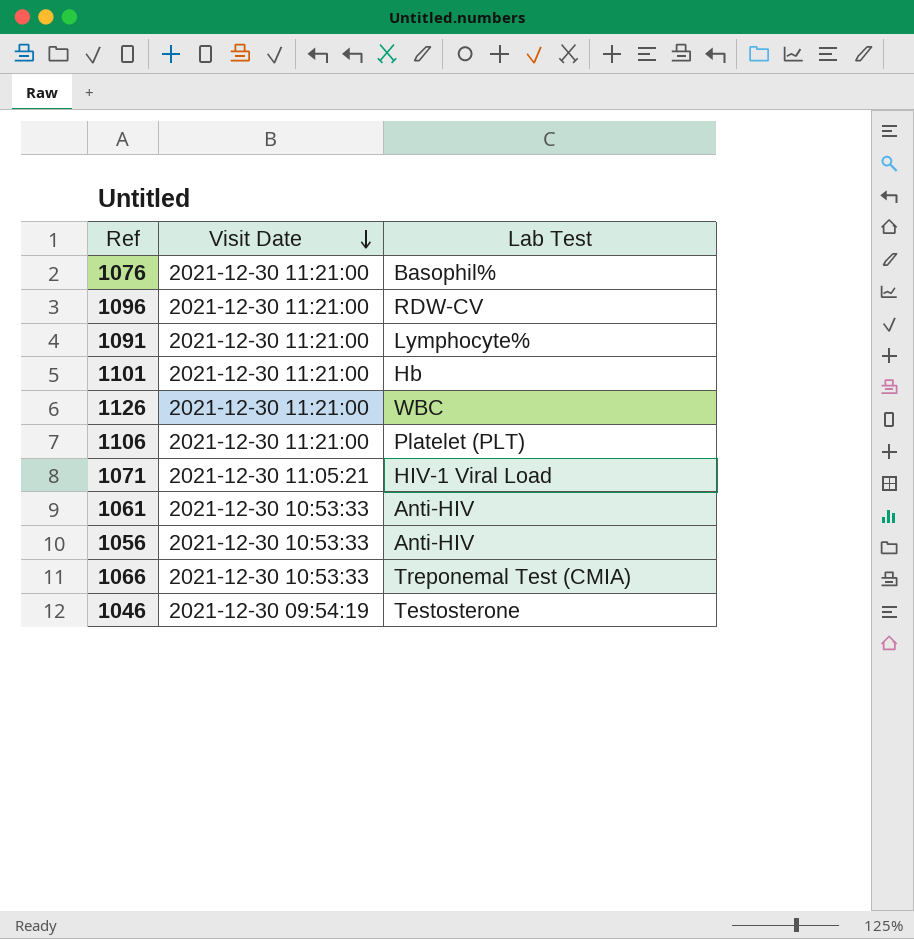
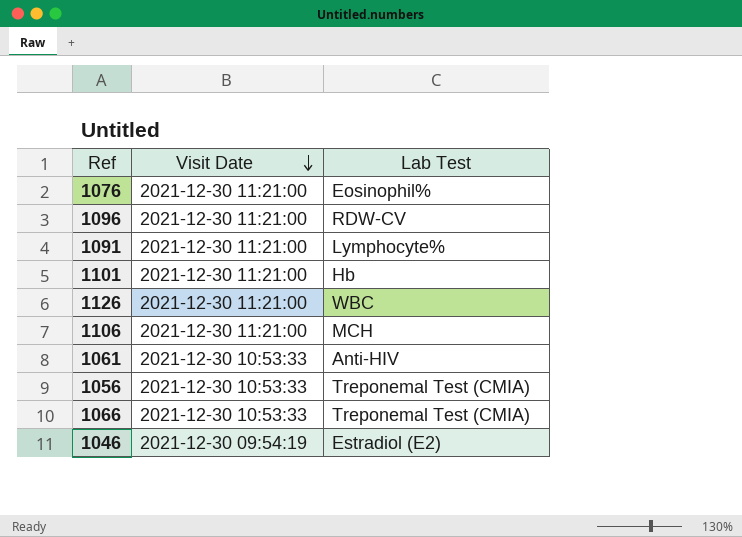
row 1071: 2021-12-30 11:05:21 | HIV-1 Viral Load -> none
1076 | Lab Test: Basophil% -> Eosinophil%
1106 | Lab Test: Platelet (PLT) -> MCH
1056 | Lab Test: Anti-HIV -> Treponemal Test (CMIA)
1046 | Lab Test: Testosterone -> Estradiol (E2)

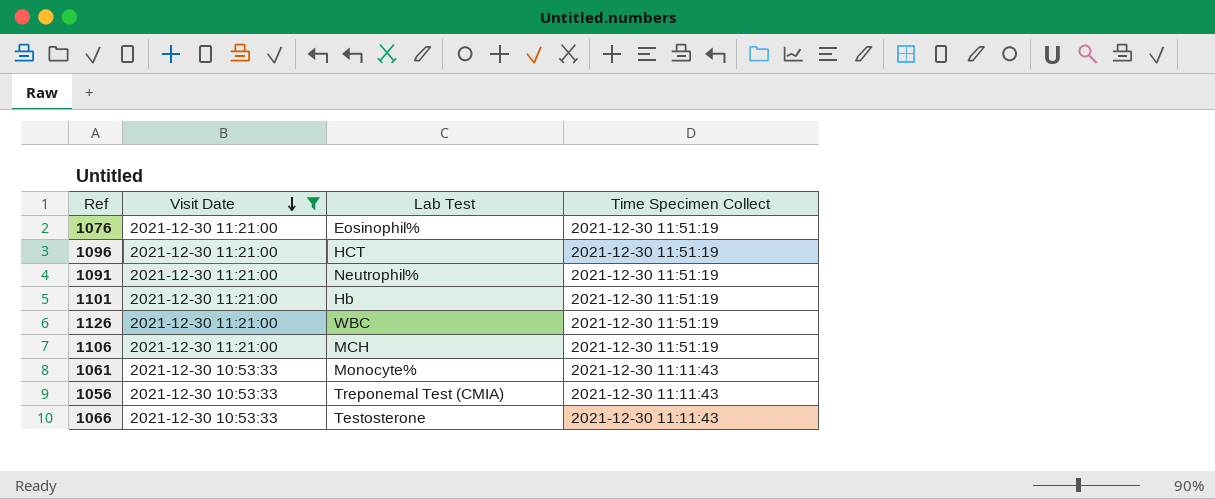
filter: none -> Visit Date != 2021-12-30 09:54:19
column Time Specimen Collect | position: none -> 4
1096 | Lab Test: RDW-CV -> HCT
1091 | Lab Test: Lymphocyte% -> Neutrophil%
1061 | Lab Test: Anti-HIV -> Monocyte%
1066 | Lab Test: Treponemal Test (CMIA) -> Testosterone

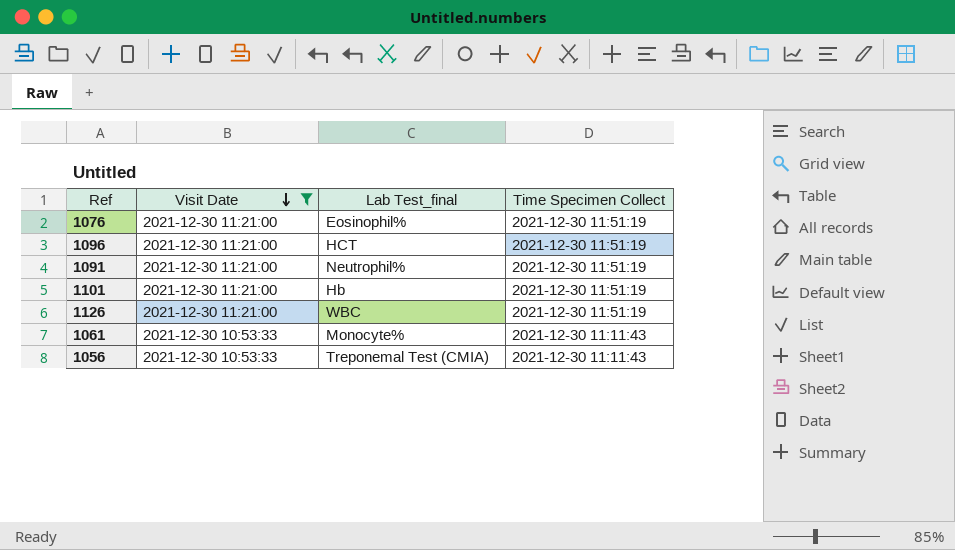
column name: Lab Test -> Lab Test_final
row 1106: 2021-12-30 11:21:00 | MCH | 2021-12-30 11:51:19 -> none
row 1066: 2021-12-30 10:53:33 | Testosterone | 2021-12-30 11:11:43 -> none

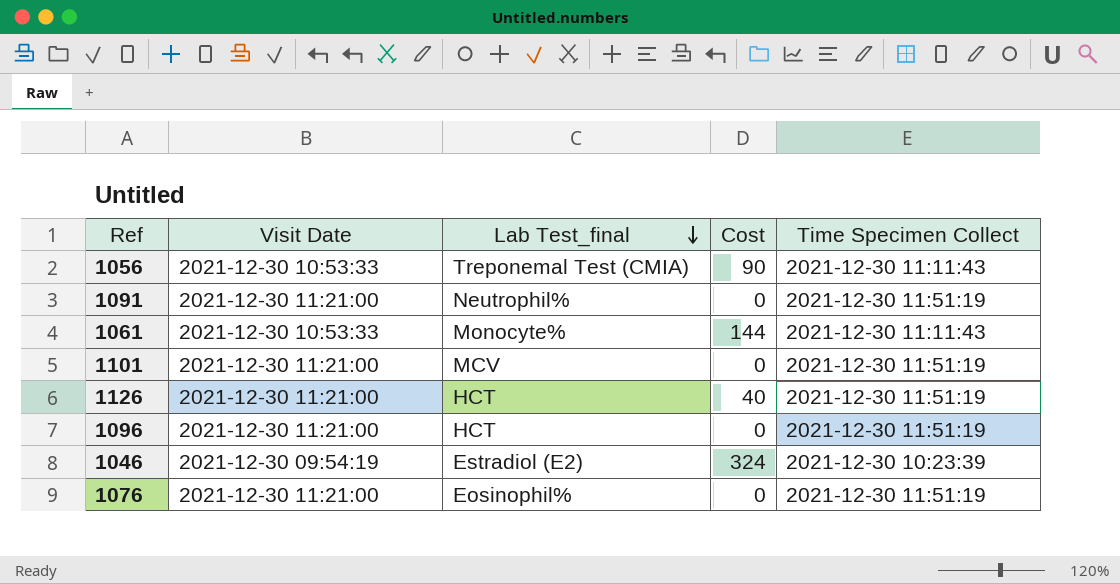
filter: Visit Date != 2021-12-30 09:54:19 -> none
row order: Visit Date descending -> Lab Test_final descending
column Cost | position: none -> 4
1101 | Lab Test_final: Hb -> MCV
1126 | Lab Test_final: WBC -> HCT

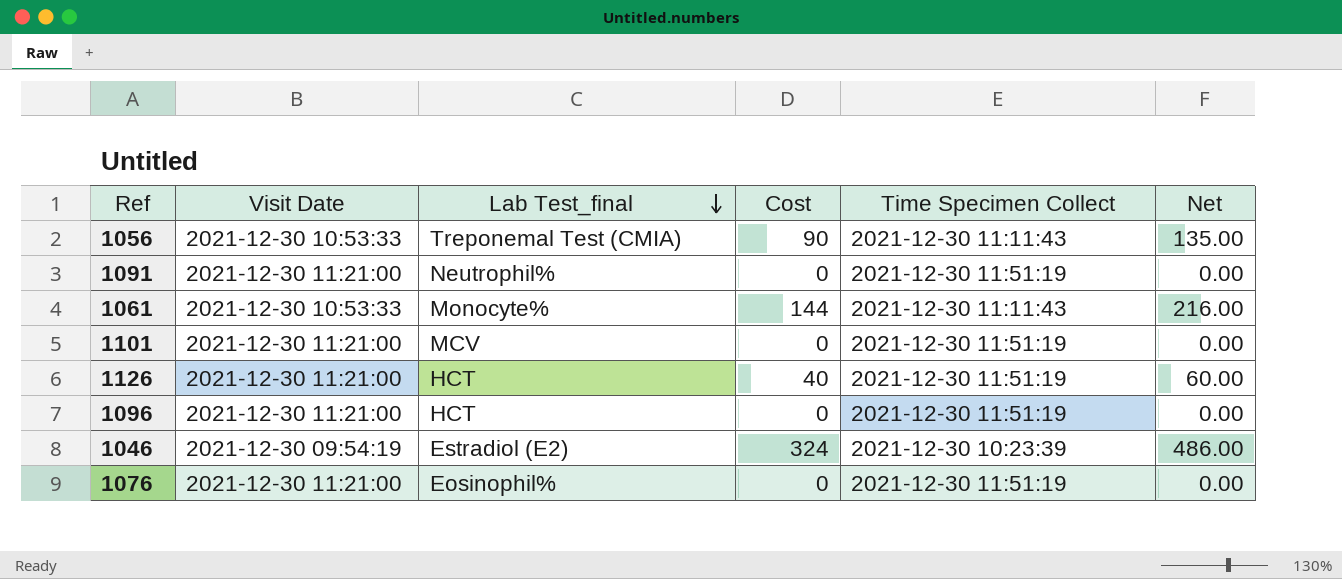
column Net | formula: none -> [Cost] * 1.5

